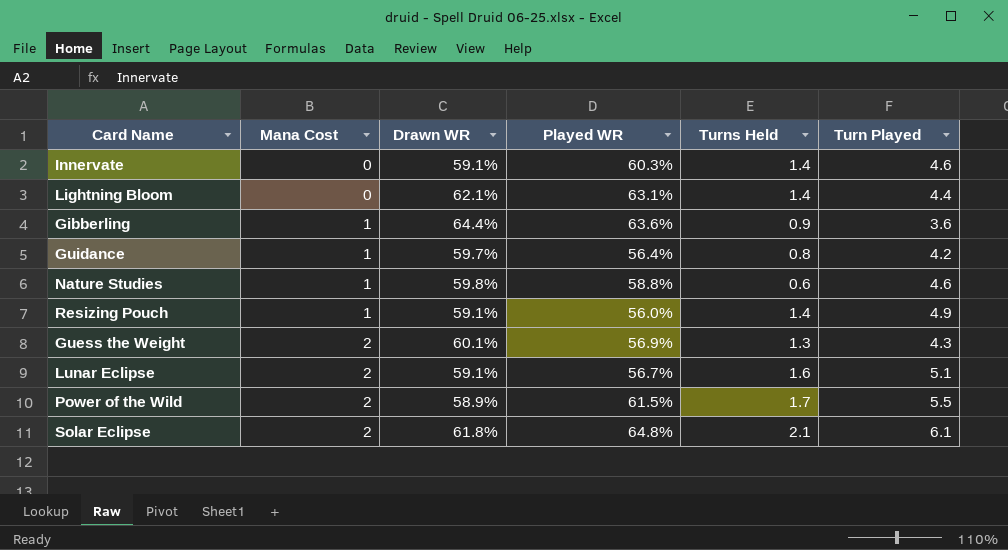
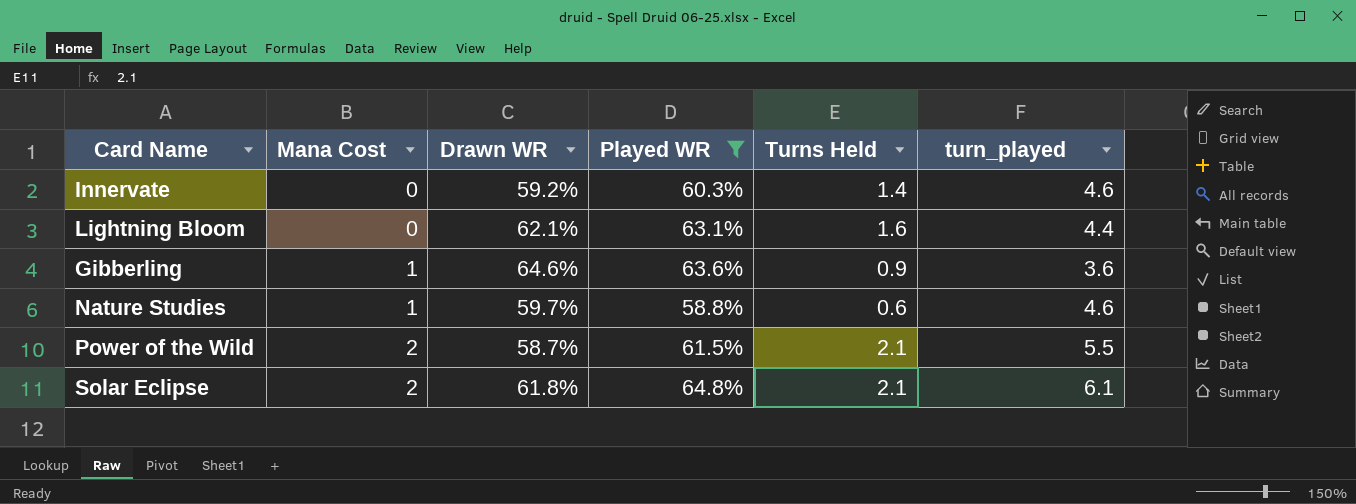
filter: none -> Played WR >= 58.8%
column name: Turn Played -> turn_played
Innervate | Drawn WR: 59.1% -> 59.2%
Lightning Bloom | Turns Held: 1.4 -> 1.6
Gibberling | Drawn WR: 64.4% -> 64.6%
Nature Studies | Drawn WR: 59.8% -> 59.7%
Power of the Wild | Drawn WR: 58.9% -> 58.7%
Power of the Wild | Turns Held: 1.7 -> 2.1

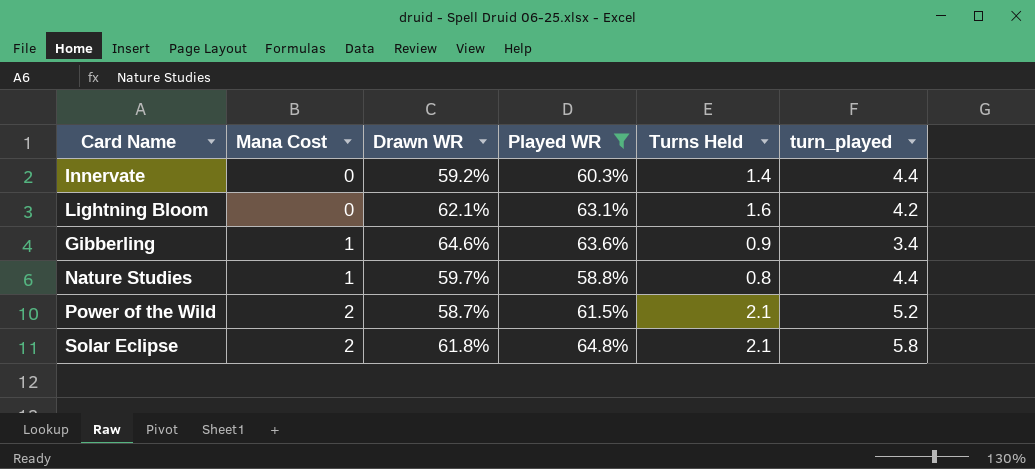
Innervate | turn_played: 4.6 -> 4.4
Lightning Bloom | turn_played: 4.4 -> 4.2
Gibberling | turn_played: 3.6 -> 3.4
Nature Studies | Turns Held: 0.6 -> 0.8
Nature Studies | turn_played: 4.6 -> 4.4
Power of the Wild | turn_played: 5.5 -> 5.2
Solar Eclipse | turn_played: 6.1 -> 5.8

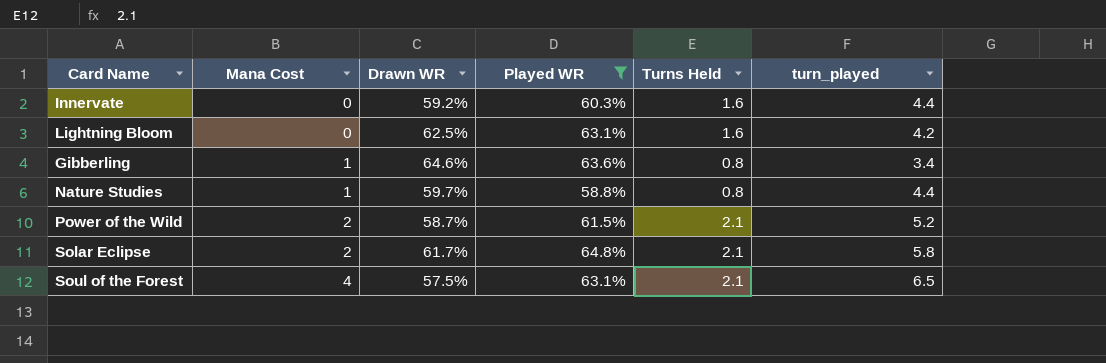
Innervate | Turns Held: 1.4 -> 1.6
Lightning Bloom | Drawn WR: 62.1% -> 62.5%
Gibberling | Turns Held: 0.9 -> 0.8
Solar Eclipse | Drawn WR: 61.8% -> 61.7%
row Soul of the Forest: none -> 4 | 57.5% | 63.1% | 2.1 | 6.5

